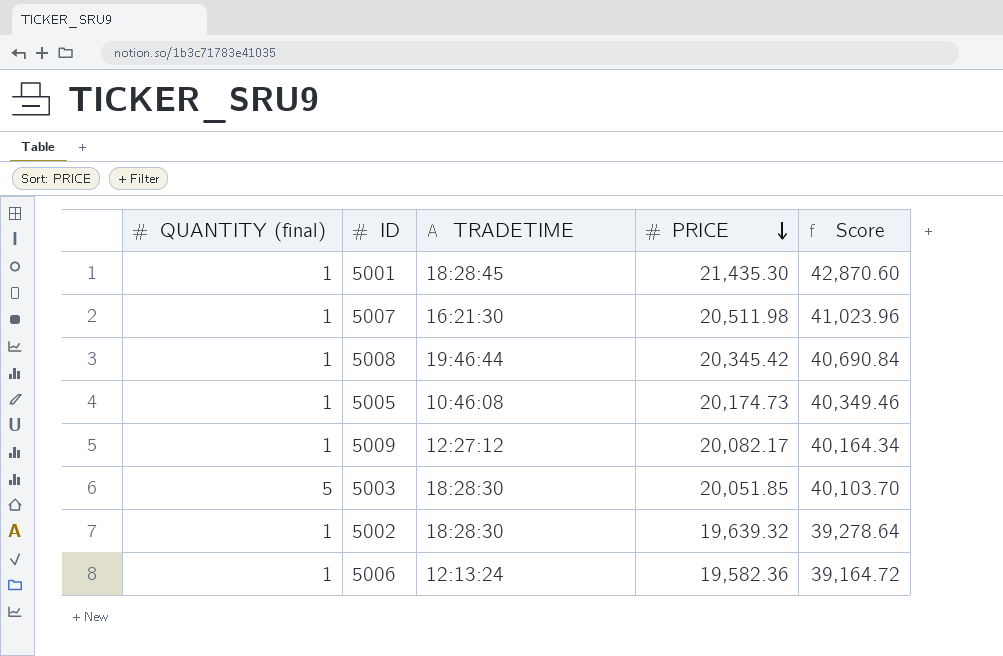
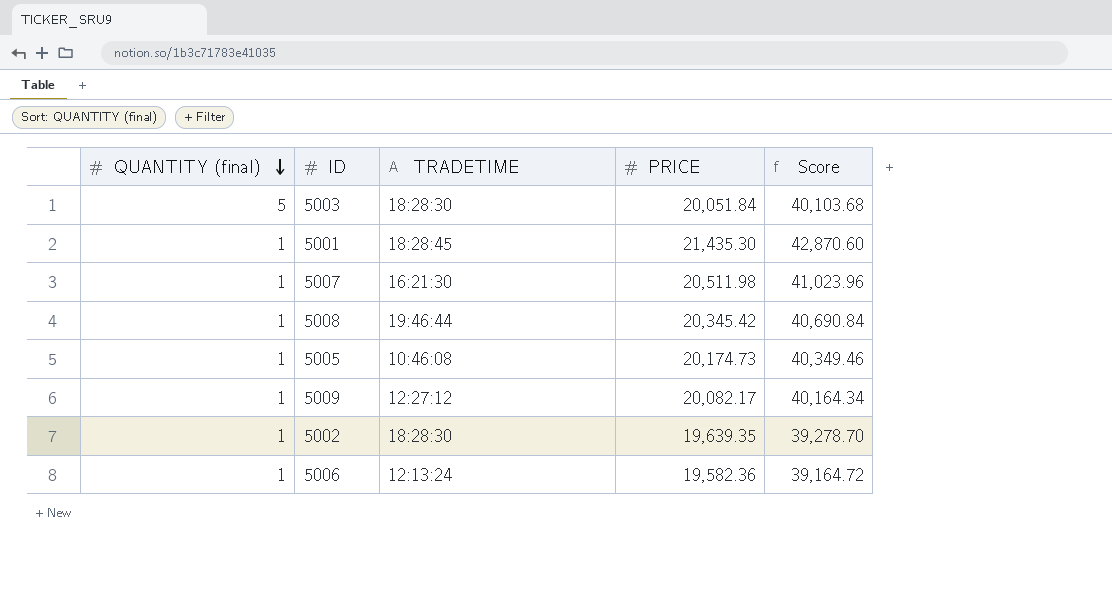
row order: PRICE descending -> QUANTITY (final) descending
5003 | PRICE: 20,051.85 -> 20,051.84
5003 | Score: 40,103.70 -> 40,103.68
5002 | PRICE: 19,639.32 -> 19,639.35
5002 | Score: 39,278.64 -> 39,278.70

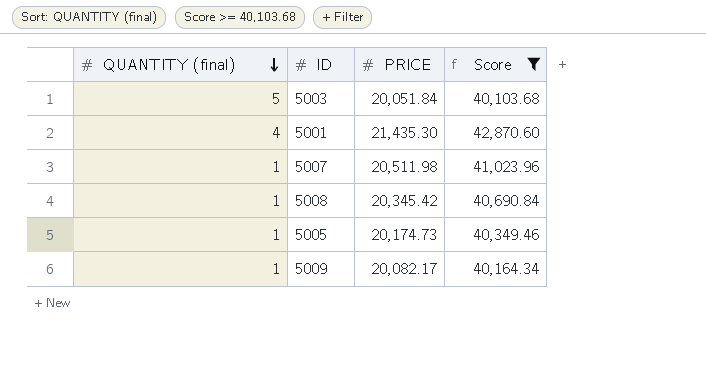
filter: none -> Score >= 40,103.68
column TRADETIME | position: 3 -> none
5001 | QUANTITY (final): 1 -> 4

